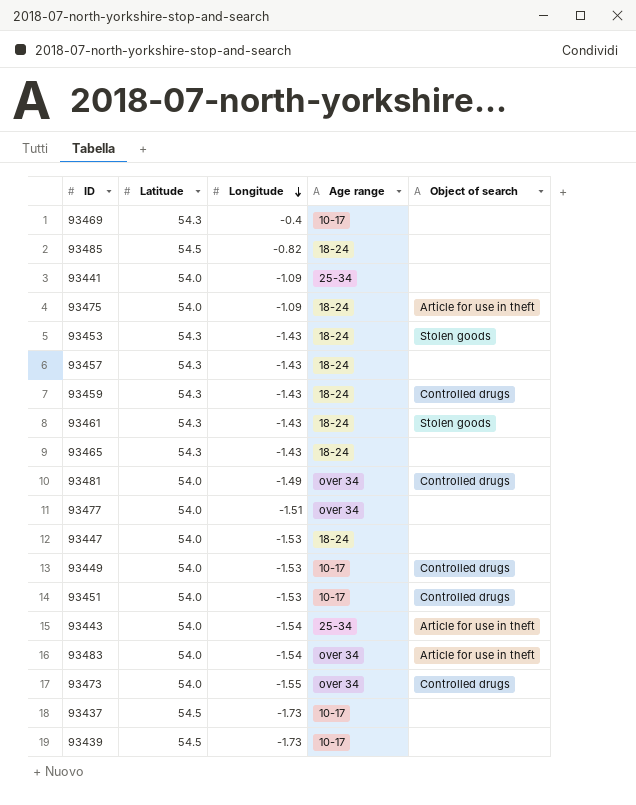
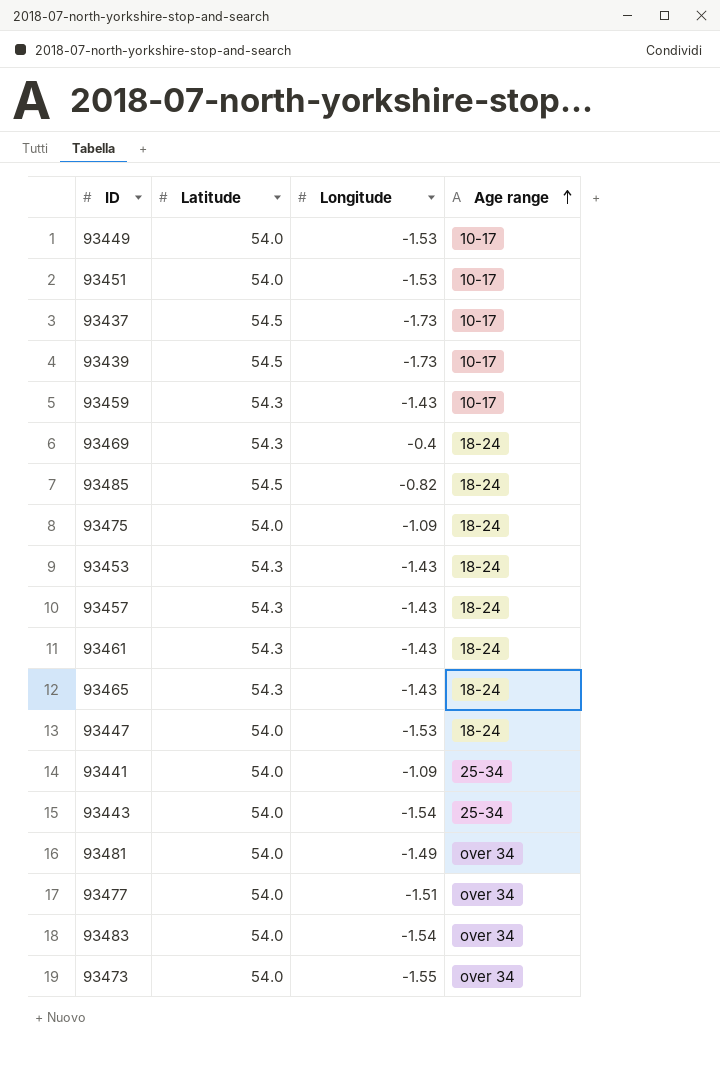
row order: Longitude descending -> Age range ascending
column Object of search | position: 5 -> none
93459 | Age range: 18-24 -> 10-17
93469 | Age range: 10-17 -> 18-24

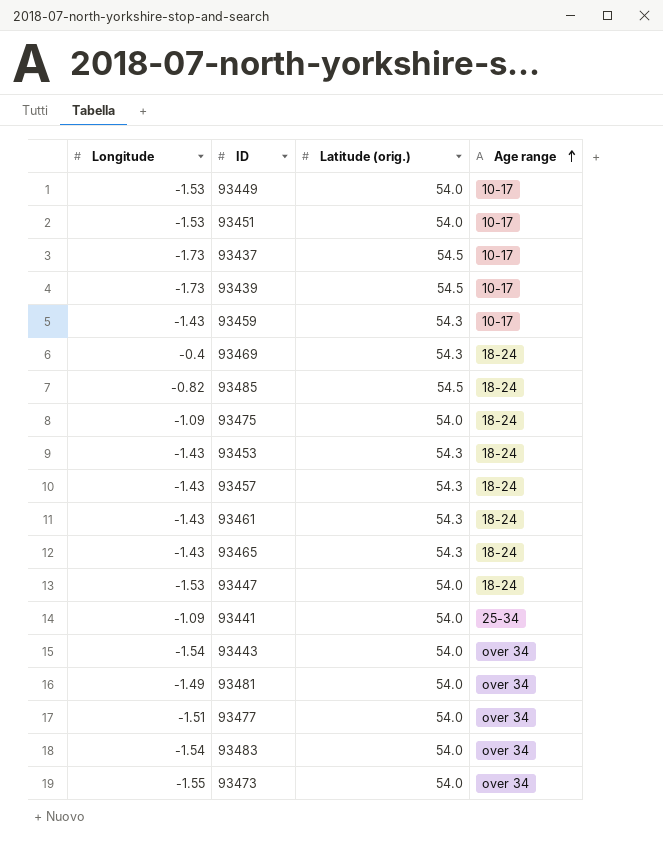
column Longitude | position: 3 -> 1
column name: Latitude -> Latitude (orig.)
93443 | Age range: 25-34 -> over 34

